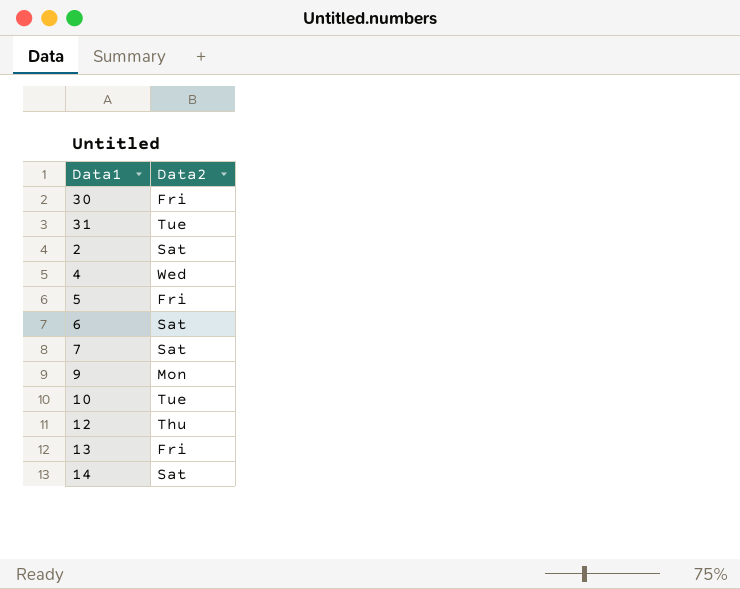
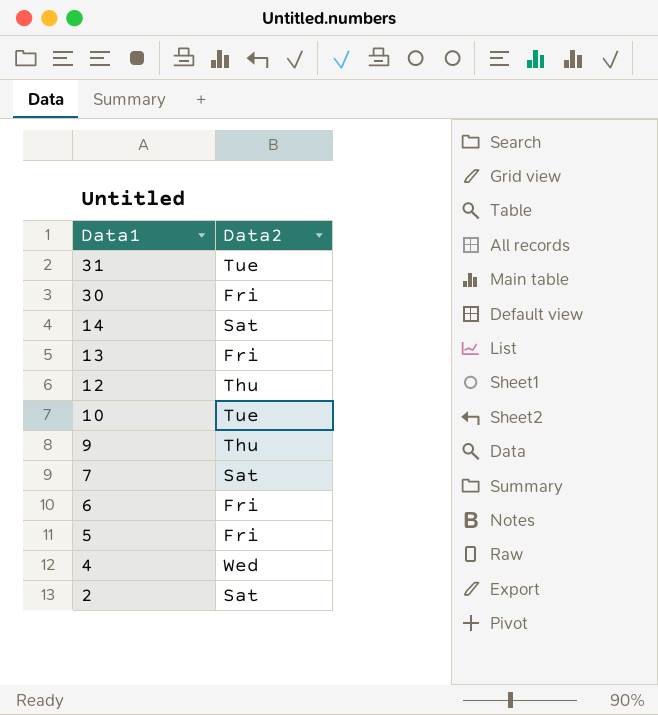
row order: none -> Data1 descending
9 | Data2: Mon -> Thu
6 | Data2: Sat -> Fri

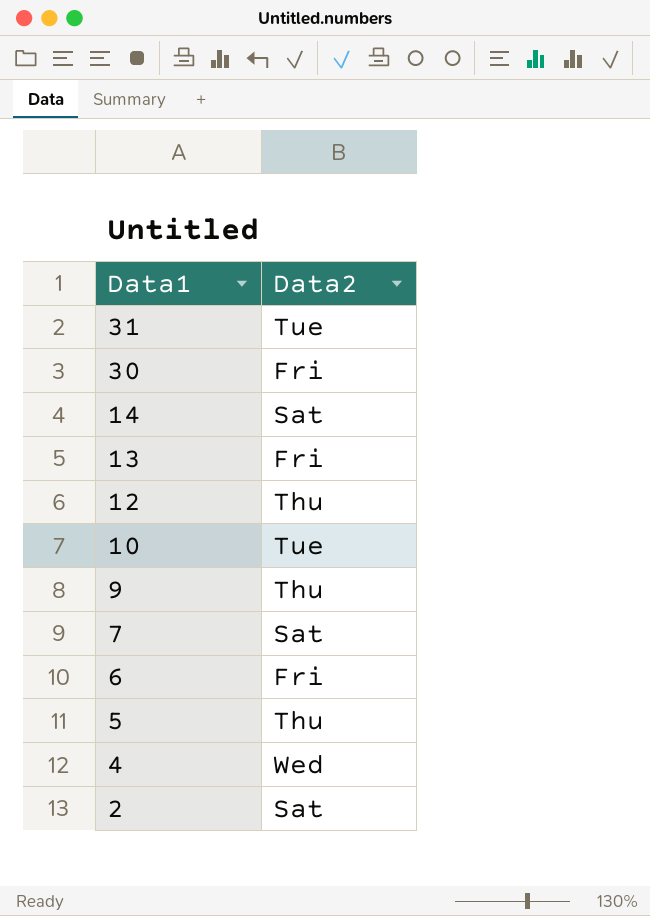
5 | Data2: Fri -> Thu

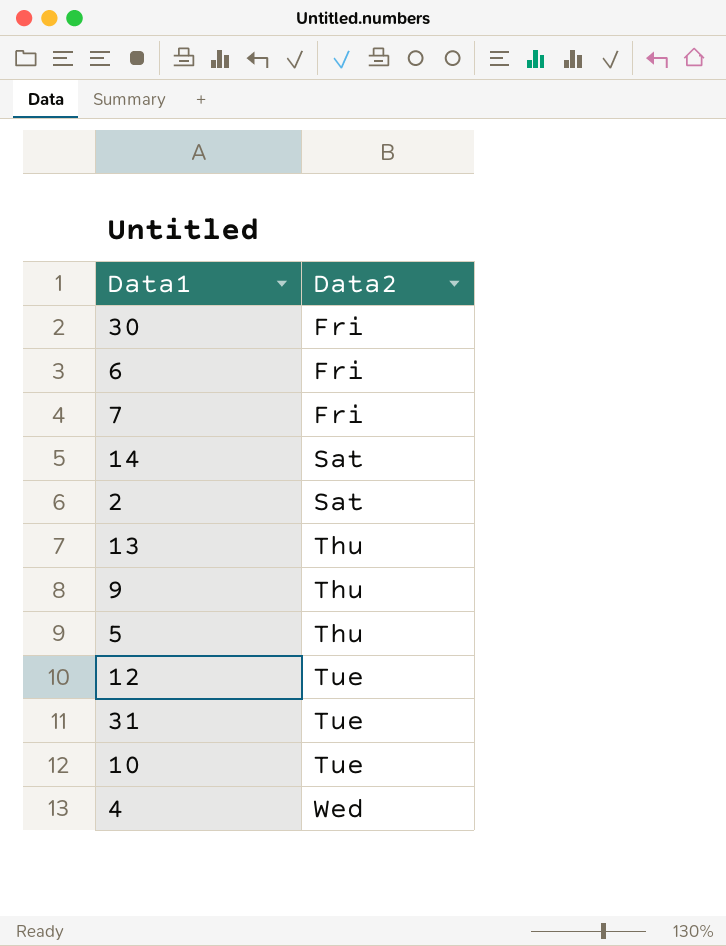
row order: Data1 descending -> Data2 ascending
7 | Data2: Sat -> Fri
13 | Data2: Fri -> Thu
12 | Data2: Thu -> Tue

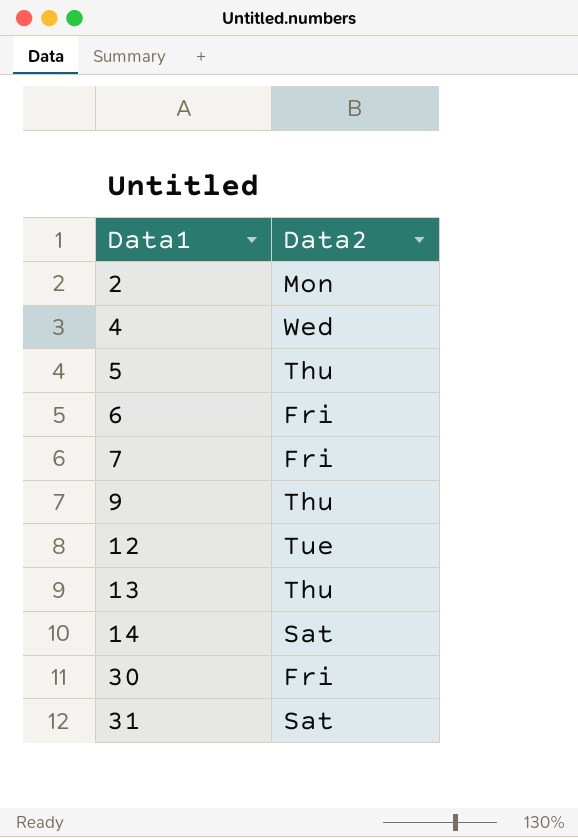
row order: Data2 ascending -> Data1 ascending
row 10: Tue -> none
2 | Data2: Sat -> Mon
31 | Data2: Tue -> Sat

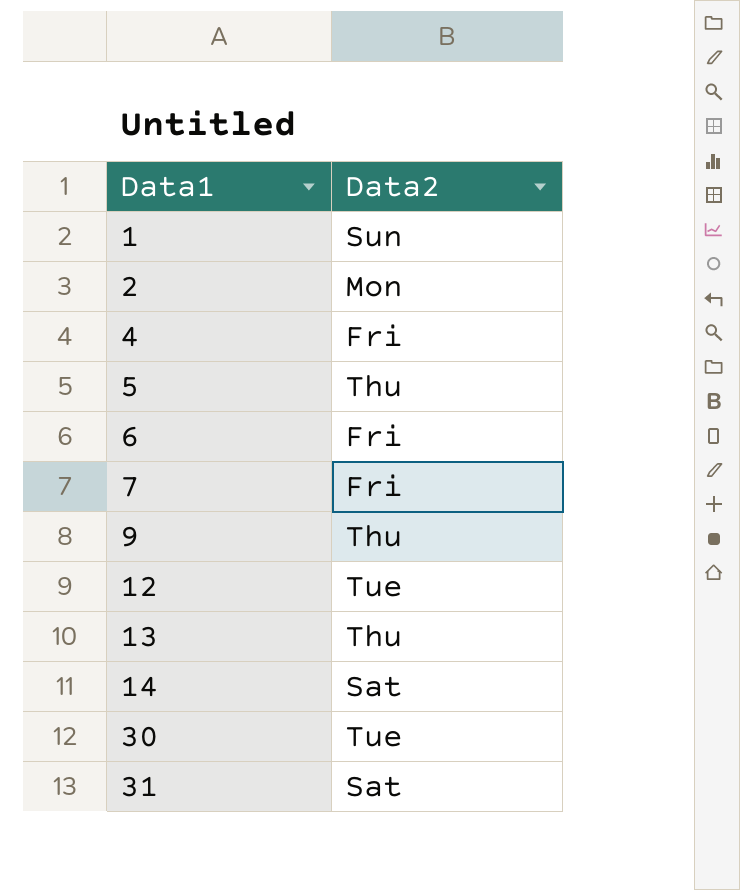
row 1: none -> Sun
4 | Data2: Wed -> Fri
30 | Data2: Fri -> Tue

